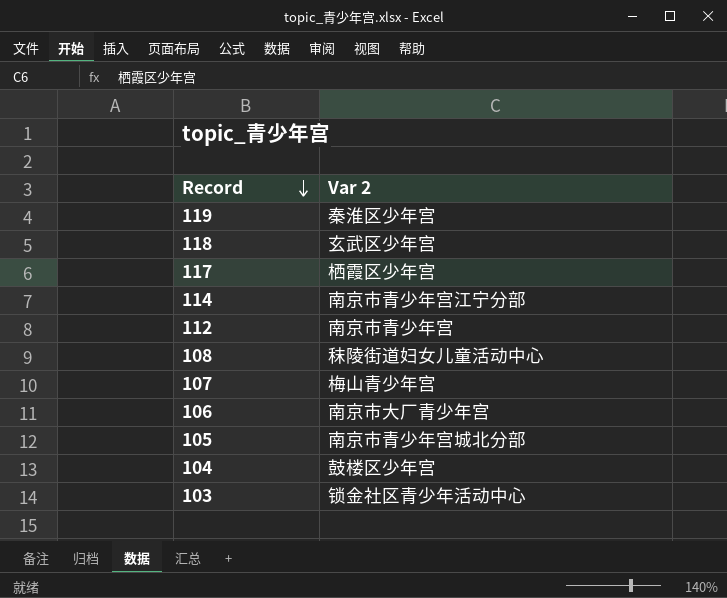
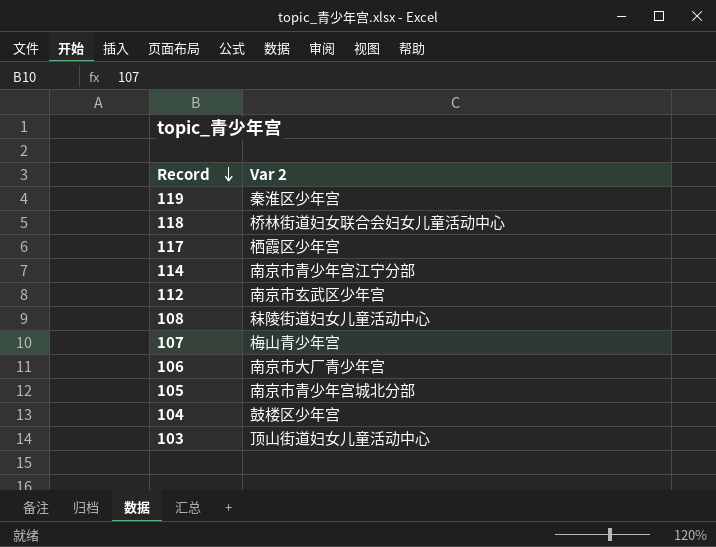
118 | Var 2: 玄武区少年宫 -> 桥林街道妇女联合会妇女儿童活动中心
112 | Var 2: 南京市青少年宫 -> 南京市玄武区少年宫
103 | Var 2: 锁金社区青少年活动中心 -> 顶山街道妇女儿童活动中心

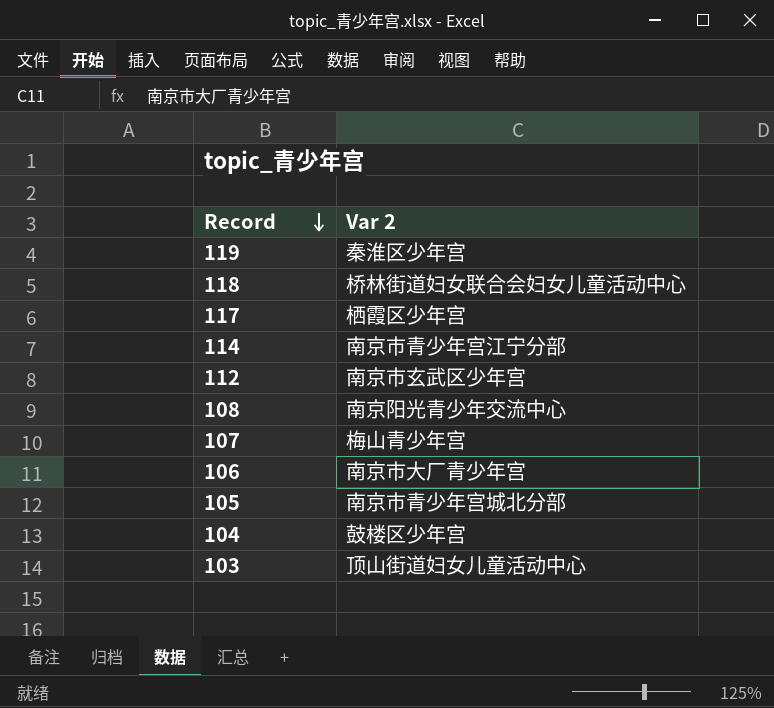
108 | Var 2: 秣陵街道妇女儿童活动中心 -> 南京阳光青少年交流中心

